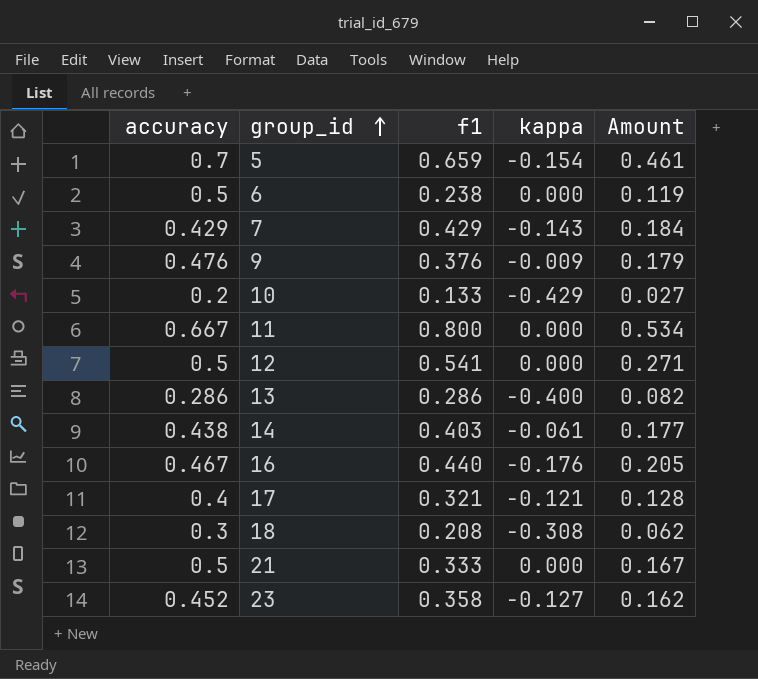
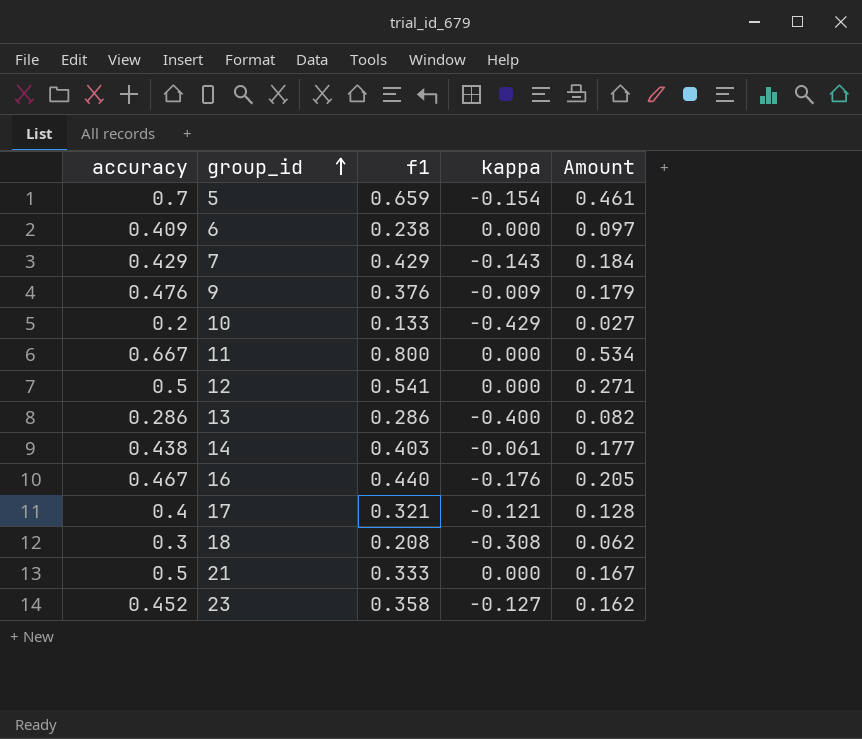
6 | accuracy: 0.5 -> 0.409
6 | Amount: 0.119 -> 0.097

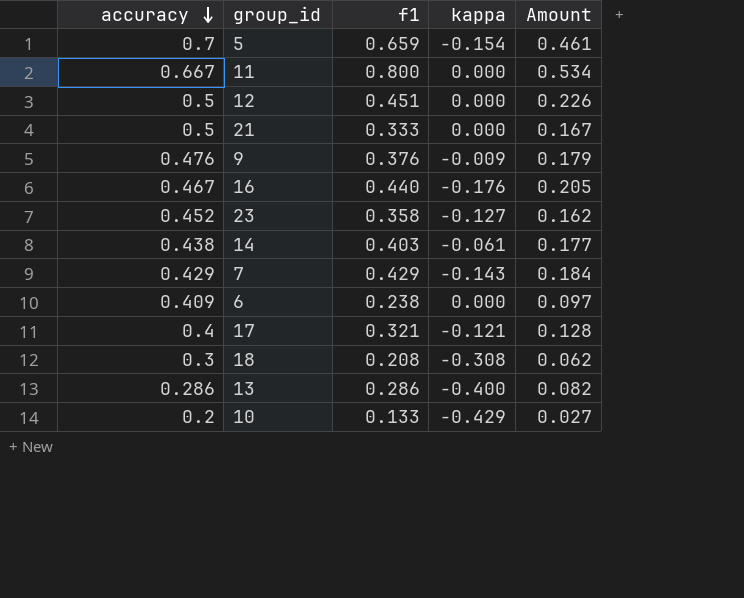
row order: group_id ascending -> accuracy descending
12 | f1: 0.541 -> 0.451
12 | Amount: 0.271 -> 0.226

